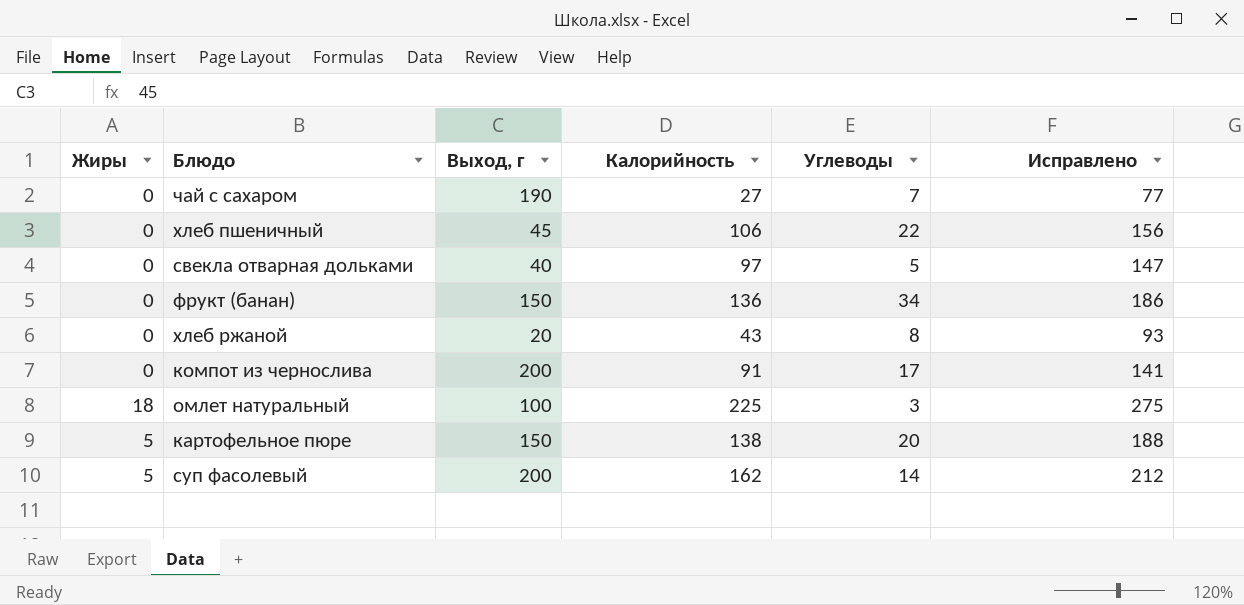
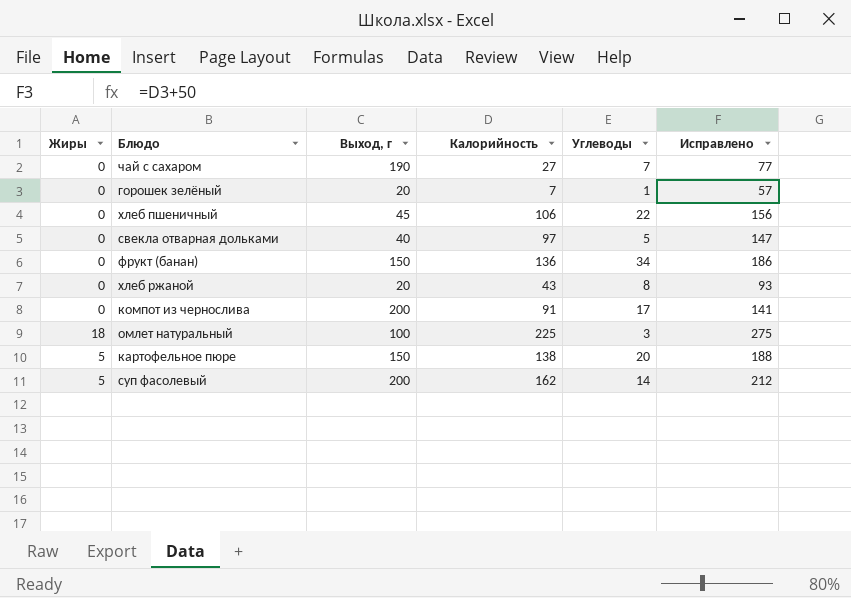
row горошек зелёный: none -> 0 | 20 | 7 | 1 | 57

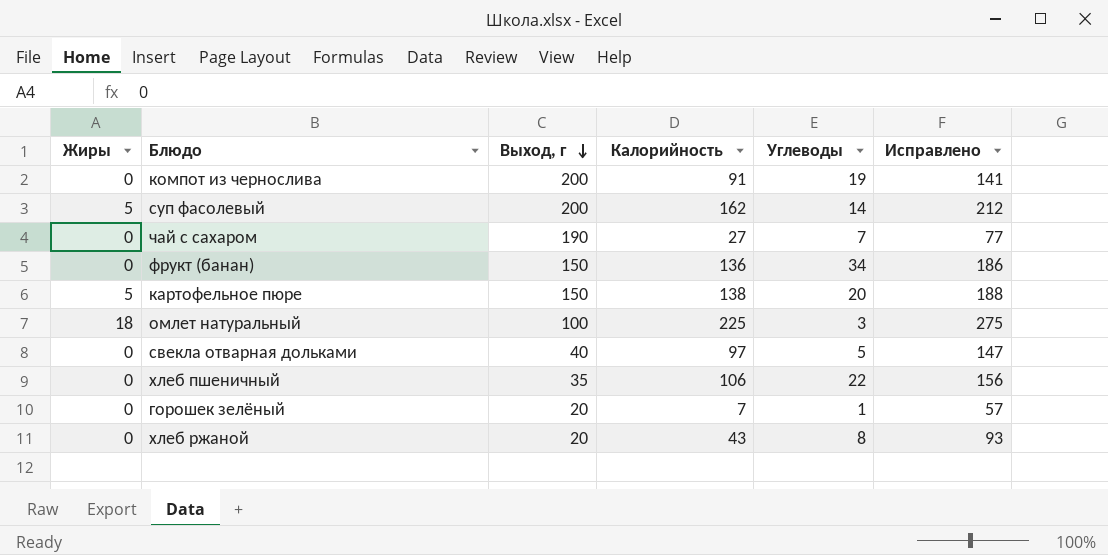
row order: none -> Выход, г descending
компот из чернослива | Углеводы: 17 -> 19
хлеб пшеничный | Выход, г: 45 -> 35

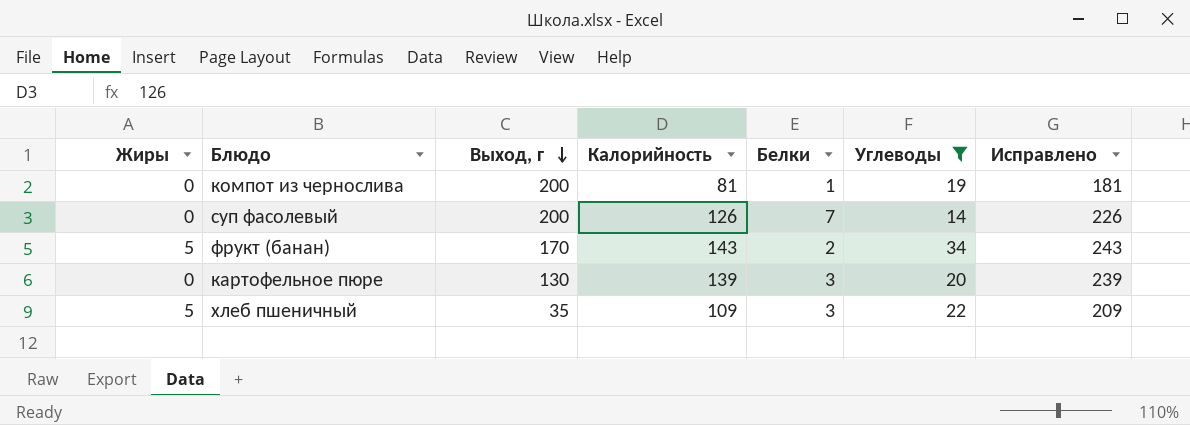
filter: none -> Углеводы >= 14
column Белки | position: none -> 5
column Исправлено | formula: [Калорийность] + 50 -> [Калорийность] + 100
компот из чернослива | Калорийность: 91 -> 81
суп фасолевый | Жиры: 5 -> 0
суп фасолевый | Калорийность: 162 -> 126
фрукт (банан) | Жиры: 0 -> 5
фрукт (банан) | Выход, г: 150 -> 170
фрукт (банан) | Калорийность: 136 -> 143
картофельное пюре | Жиры: 5 -> 0
картофельное пюре | Выход, г: 150 -> 130
картофельное пюре | Калорийность: 138 -> 139
хлеб пшеничный | Жиры: 0 -> 5
хлеб пшеничный | Калорийность: 106 -> 109

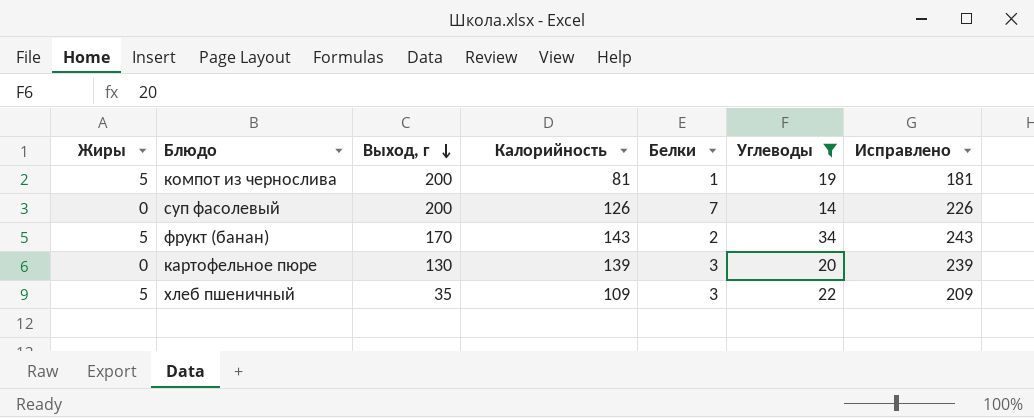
компот из чернослива | Жиры: 0 -> 5

